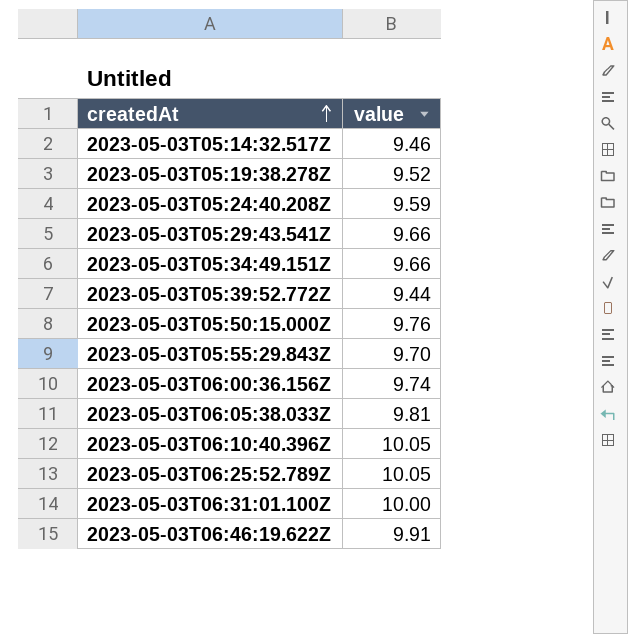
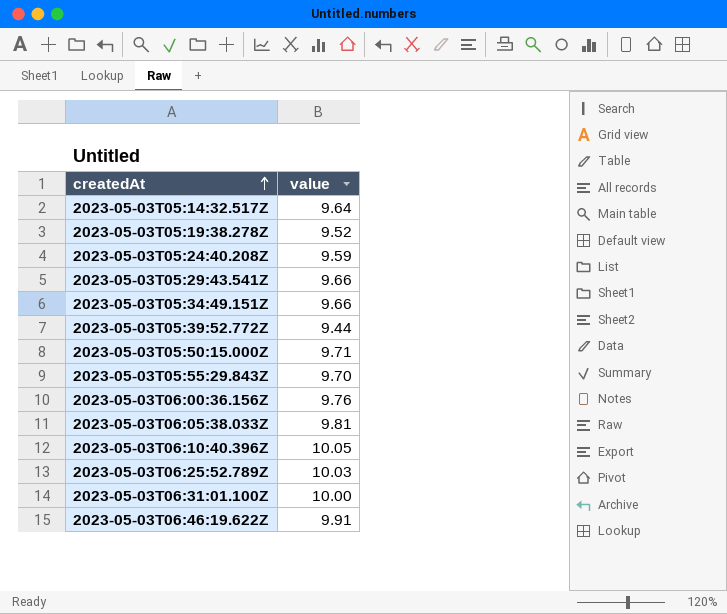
2023-05-03T05:14:32.517Z | value: 9.46 -> 9.64
2023-05-03T05:50:15.000Z | value: 9.76 -> 9.71
2023-05-03T06:00:36.156Z | value: 9.74 -> 9.76
2023-05-03T06:25:52.789Z | value: 10.05 -> 10.03

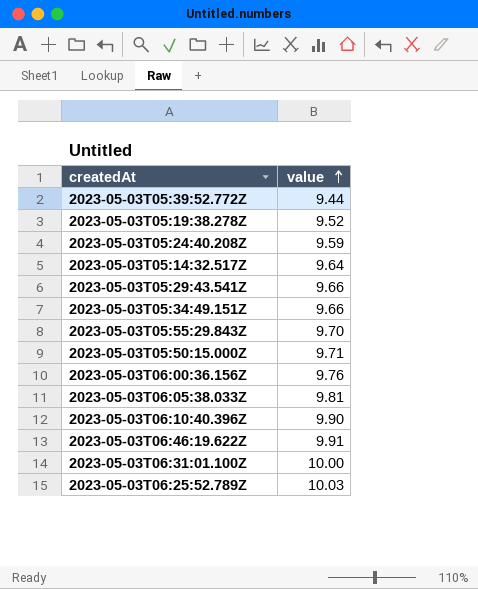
row order: createdAt ascending -> value ascending
2023-05-03T06:10:40.396Z | value: 10.05 -> 9.90

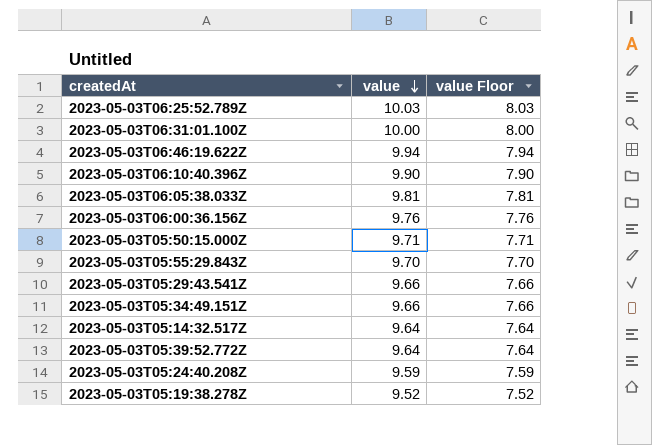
row order: value ascending -> value descending
column value Floor | formula: none -> [value] - 2
2023-05-03T06:46:19.622Z | value: 9.91 -> 9.94
2023-05-03T05:39:52.772Z | value: 9.44 -> 9.64

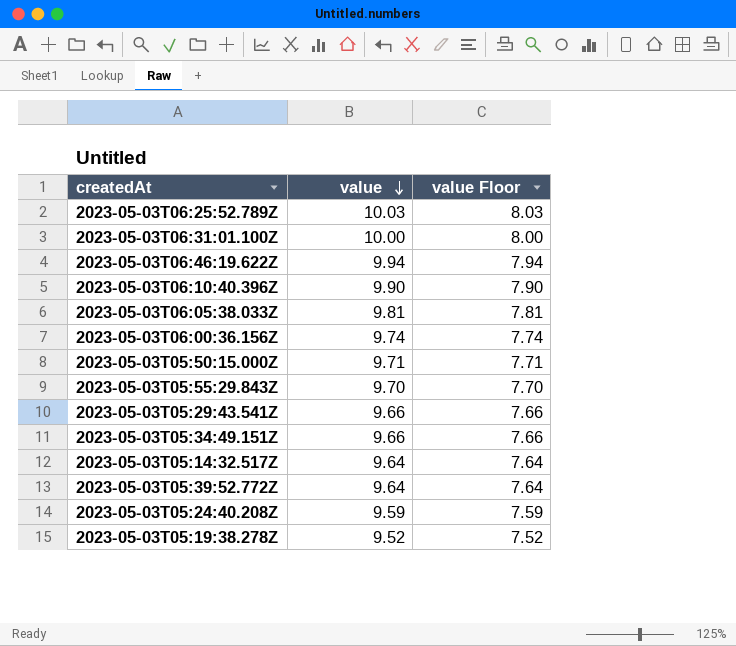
2023-05-03T06:00:36.156Z | value: 9.76 -> 9.74
2023-05-03T06:00:36.156Z | value Floor: 7.76 -> 7.74

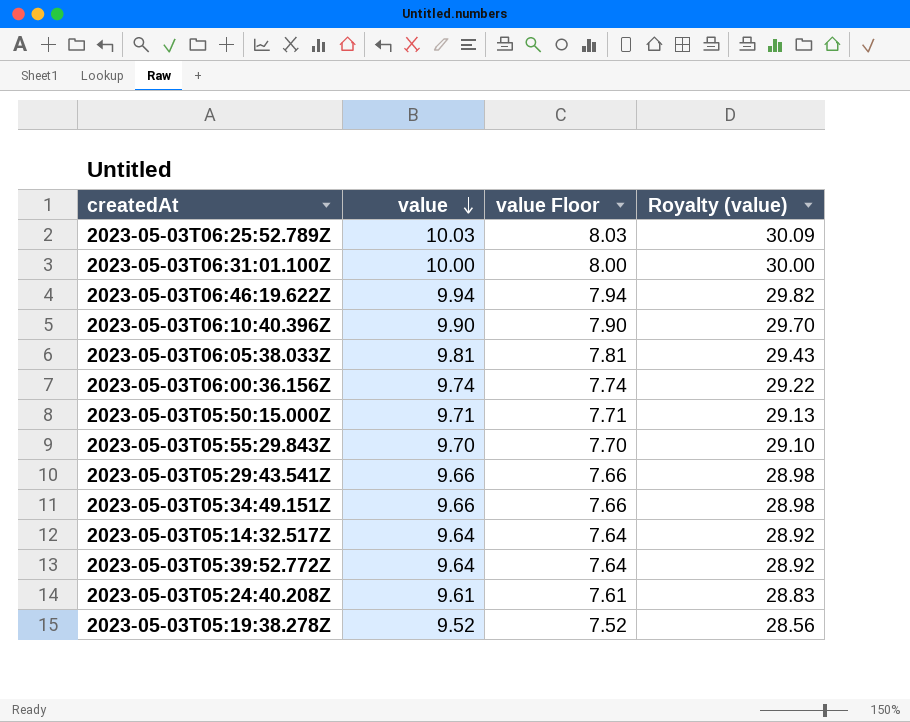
column Royalty (value) | formula: none -> [value] * 3
2023-05-03T05:24:40.208Z | value: 9.59 -> 9.61
2023-05-03T05:24:40.208Z | value Floor: 7.59 -> 7.61

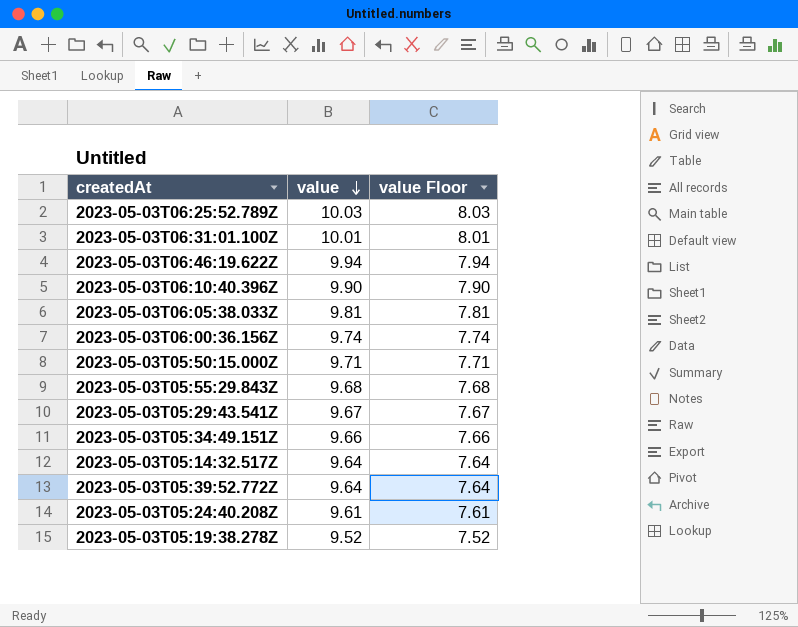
column Royalty (value) | formula: [value] * 3 -> none
2023-05-03T06:31:01.100Z | value: 10.00 -> 10.01
2023-05-03T06:31:01.100Z | value Floor: 8.00 -> 8.01
2023-05-03T05:55:29.843Z | value: 9.70 -> 9.68
2023-05-03T05:55:29.843Z | value Floor: 7.70 -> 7.68
2023-05-03T05:29:43.541Z | value: 9.66 -> 9.67
2023-05-03T05:29:43.541Z | value Floor: 7.66 -> 7.67

